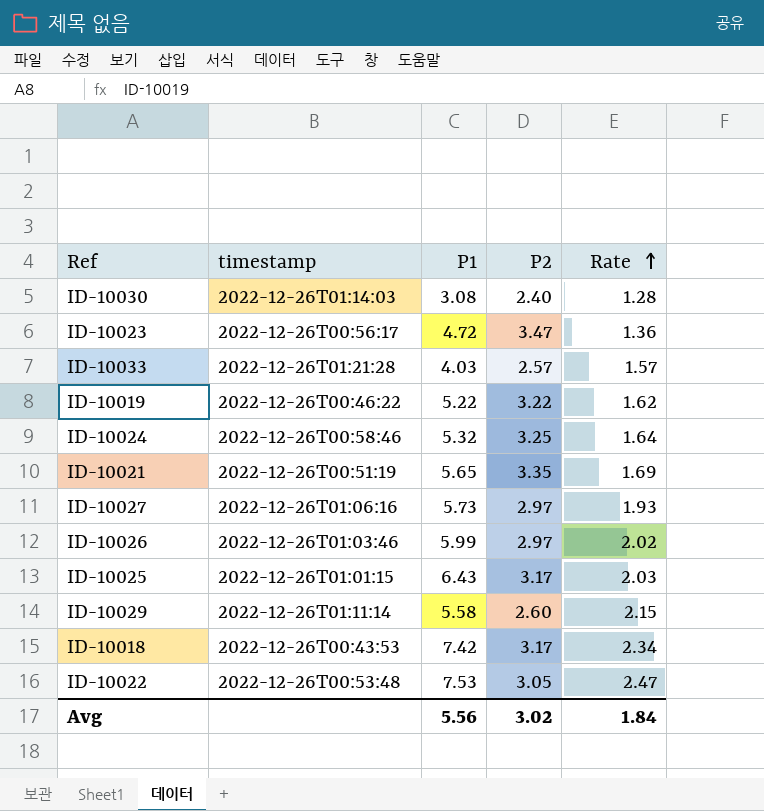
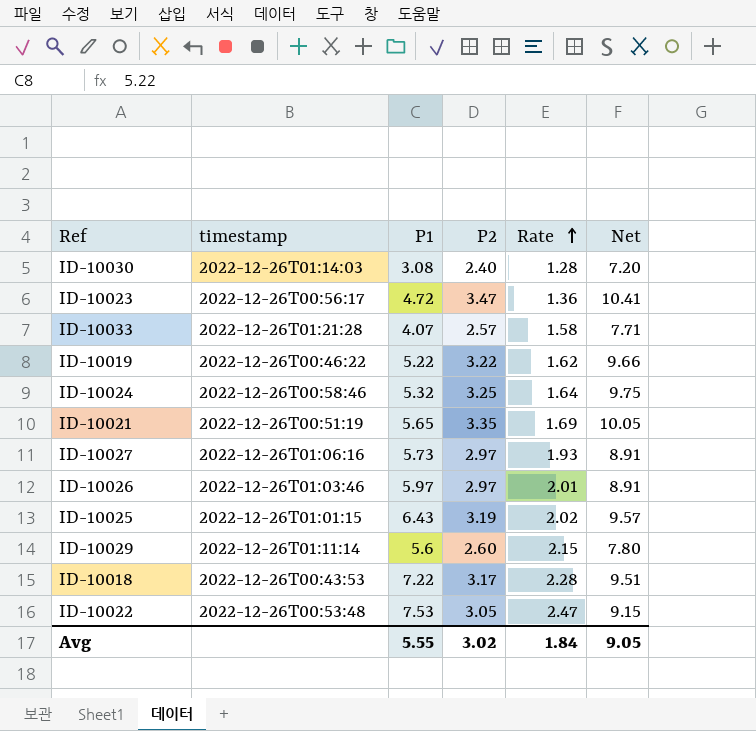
column Net | formula: none -> [P2] * 3
ID-10033 | P1: 4.03 -> 4.07
ID-10033 | Rate: 1.57 -> 1.58
ID-10026 | P1: 5.99 -> 5.97
ID-10026 | Rate: 2.02 -> 2.01
ID-10025 | P2: 3.17 -> 3.19
ID-10025 | Rate: 2.03 -> 2.02
ID-10029 | P1: 5.58 -> 5.6
ID-10018 | P1: 7.42 -> 7.22
ID-10018 | Rate: 2.34 -> 2.28
Avg | P1: 5.56 -> 5.55

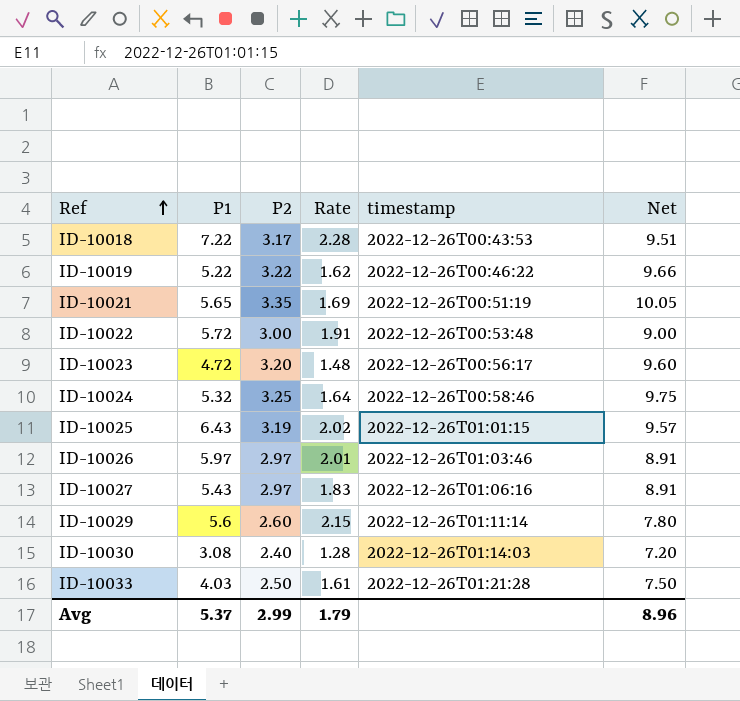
row order: Rate ascending -> Ref ascending
column timestamp | position: 2 -> 5
ID-10022 | P1: 7.53 -> 5.72
ID-10022 | P2: 3.05 -> 3.00
ID-10022 | Rate: 2.47 -> 1.91
ID-10022 | Net: 9.15 -> 9.00
ID-10023 | P2: 3.47 -> 3.20
ID-10023 | Rate: 1.36 -> 1.48
ID-10023 | Net: 10.41 -> 9.60
ID-10027 | P1: 5.73 -> 5.43
ID-10027 | Rate: 1.93 -> 1.83
ID-10033 | P1: 4.07 -> 4.03
ID-10033 | P2: 2.57 -> 2.50
ID-10033 | Rate: 1.58 -> 1.61
ID-10033 | Net: 7.71 -> 7.50
Avg | P1: 5.55 -> 5.37
Avg | P2: 3.02 -> 2.99
Avg | Rate: 1.84 -> 1.79
Avg | Net: 9.05 -> 8.96

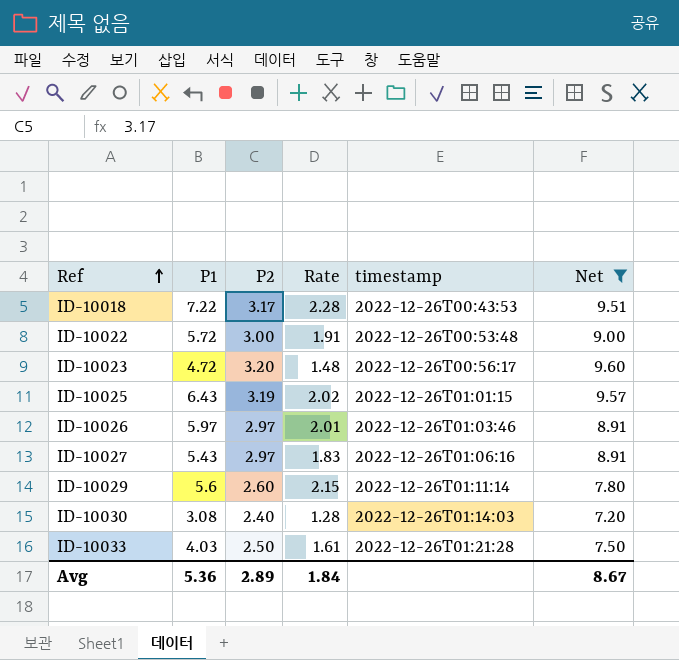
filter: none -> Net <= 9.60
Avg | P1: 5.37 -> 5.36
Avg | P2: 2.99 -> 2.89
Avg | Rate: 1.79 -> 1.84
Avg | Net: 8.96 -> 8.67

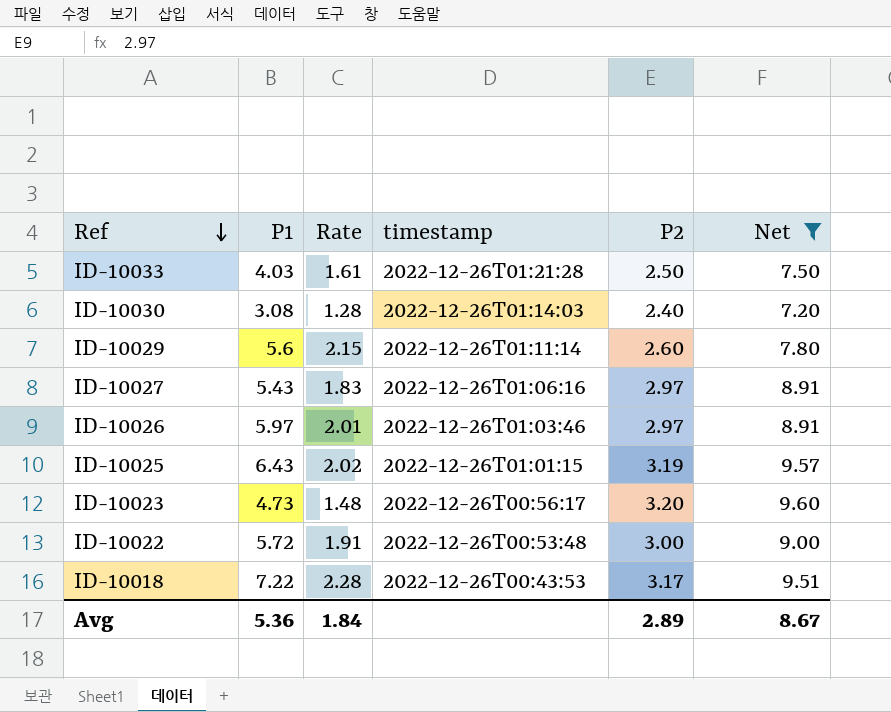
row order: Ref ascending -> Ref descending
column P2 | position: 3 -> 5
ID-10023 | P1: 4.72 -> 4.73

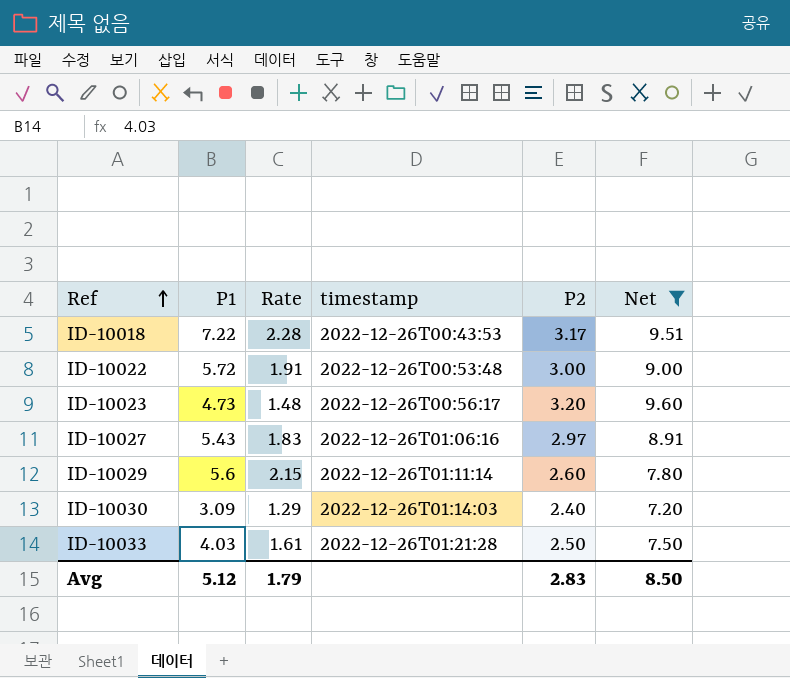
row order: Ref descending -> Ref ascending
row ID-10026: 5.97 | 2.01 | 2022-12-26T01:03:46 | 2.97 | 8.91 -> none
row ID-10025: 6.43 | 2.02 | 2022-12-26T01:01:15 | 3.19 | 9.57 -> none
ID-10030 | P1: 3.08 -> 3.09
ID-10030 | Rate: 1.28 -> 1.29
Avg | P1: 5.36 -> 5.12
Avg | Rate: 1.84 -> 1.79
Avg | P2: 2.89 -> 2.83
Avg | Net: 8.67 -> 8.50

